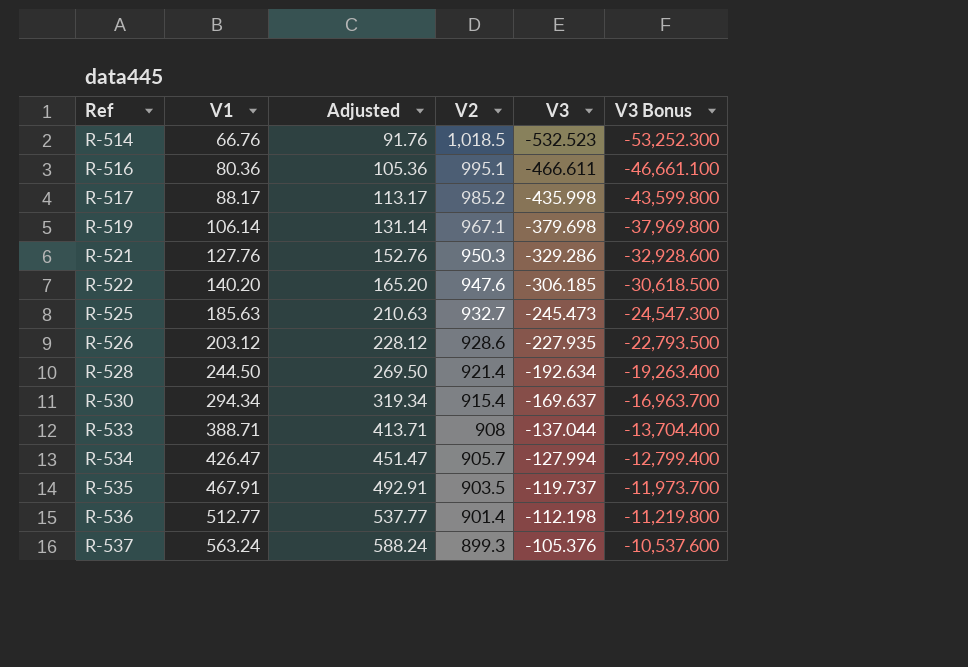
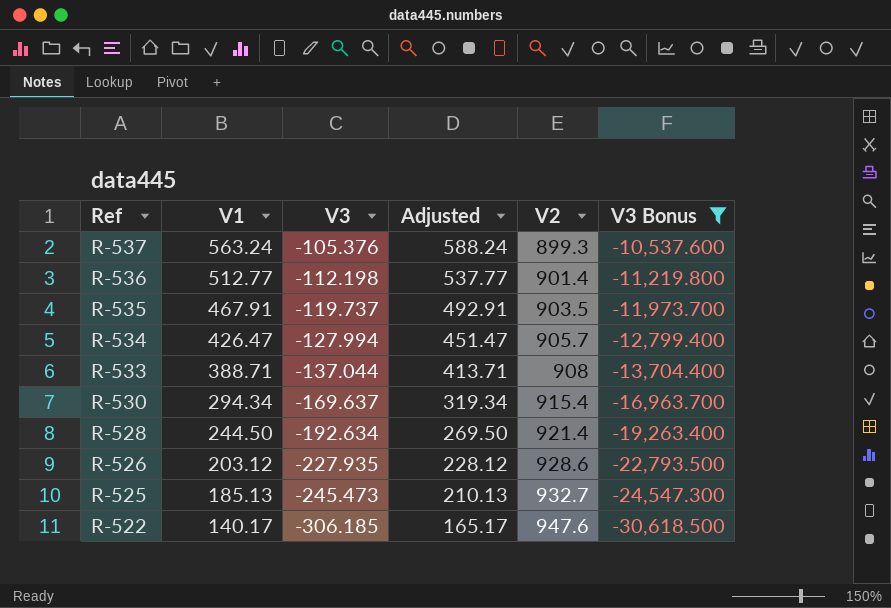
filter: none -> V3 Bonus >= -30,618.500
row order: Ref ascending -> Ref descending
column V3 | position: 5 -> 3
R-525 | V1: 185.63 -> 185.13
R-525 | Adjusted: 210.63 -> 210.13
R-522 | V1: 140.20 -> 140.17
R-522 | Adjusted: 165.20 -> 165.17

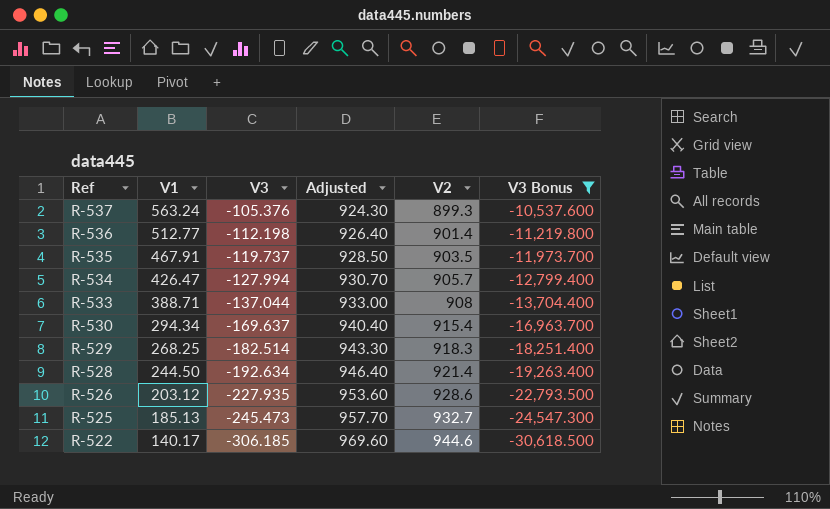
column Adjusted | formula: [V1] + 25 -> [V2] + 25
row R-529: none -> 268.25 | -182.514 | 943.30 | 918.3 | -18,251.400
R-522 | V2: 947.6 -> 944.6

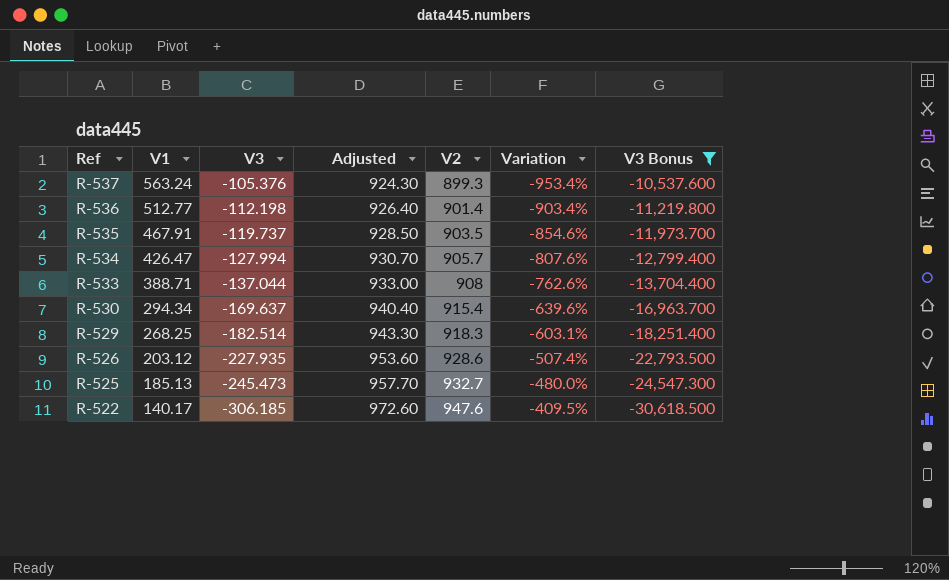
column Variation | formula: none -> ([V2] - [V3]) / [V3]
row R-528: 244.50 | -192.634 | 946.40 | 921.4 | -19,263.400 -> none
R-522 | Adjusted: 969.60 -> 972.60
R-522 | V2: 944.6 -> 947.6

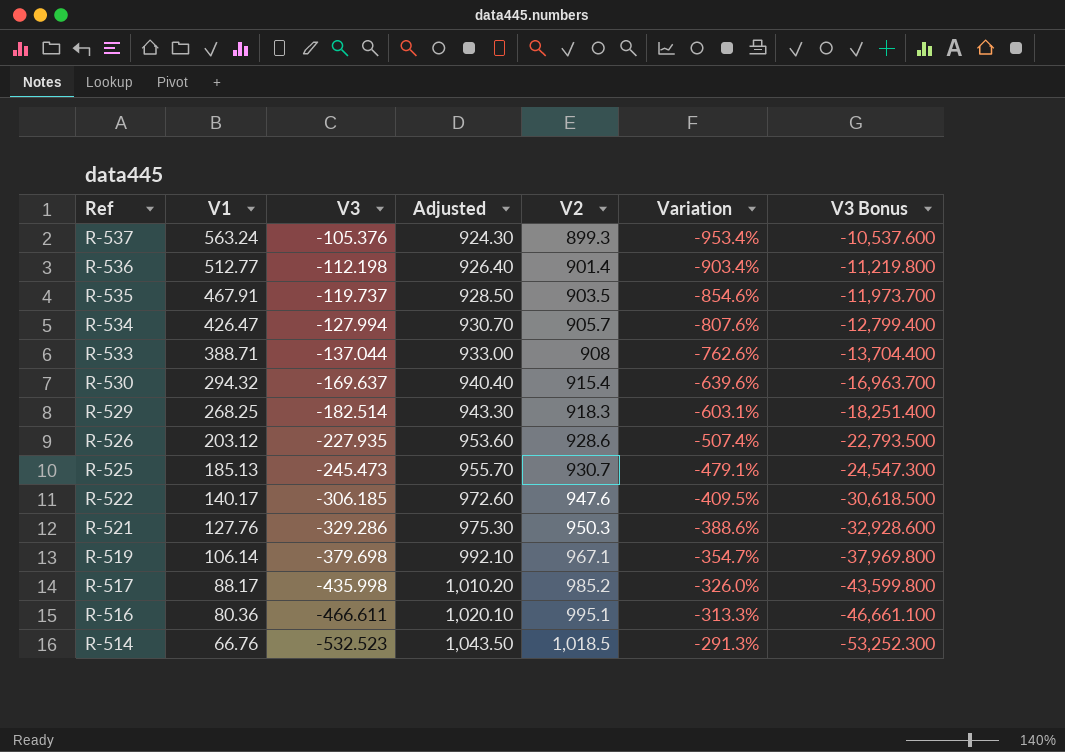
filter: V3 Bonus >= -30,618.500 -> none
R-530 | V1: 294.34 -> 294.32
R-525 | Adjusted: 957.70 -> 955.70
R-525 | V2: 932.7 -> 930.7
R-525 | Variation: -480.0% -> -479.1%

